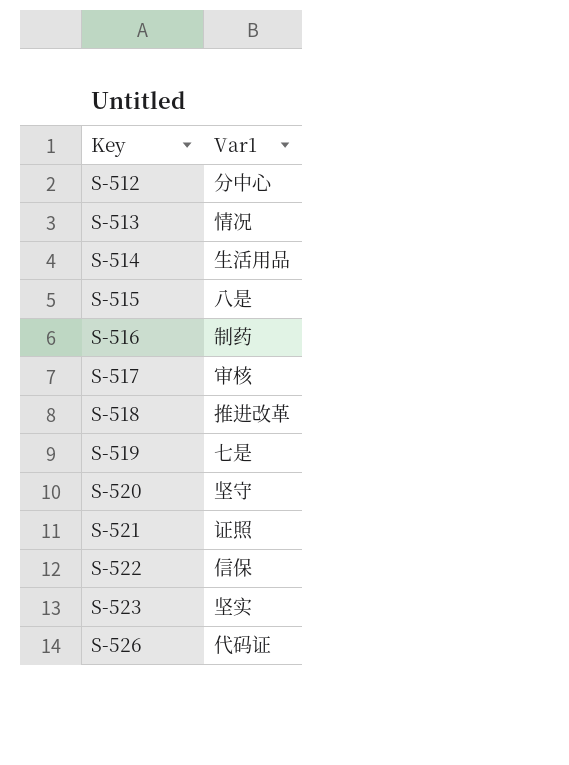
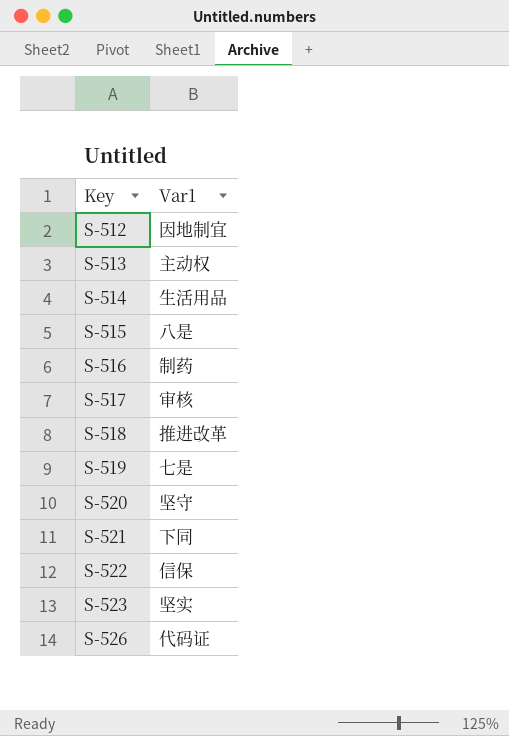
S-512 | Var1: 分中心 -> 因地制宜
S-513 | Var1: 情况 -> 主动权
S-521 | Var1: 证照 -> 下同

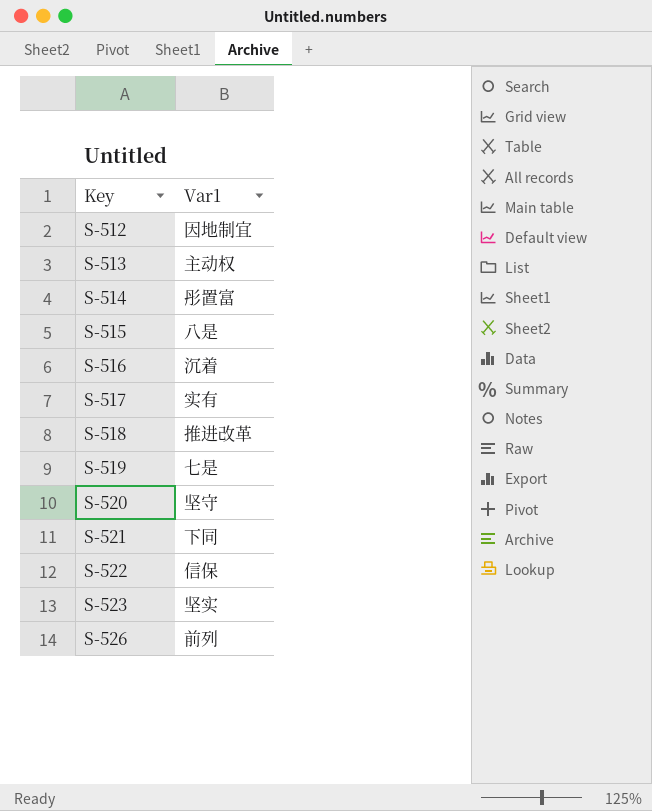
S-514 | Var1: 生活用品 -> 彤置富
S-516 | Var1: 制药 -> 沉着
S-517 | Var1: 审核 -> 实有
S-526 | Var1: 代码证 -> 前列

